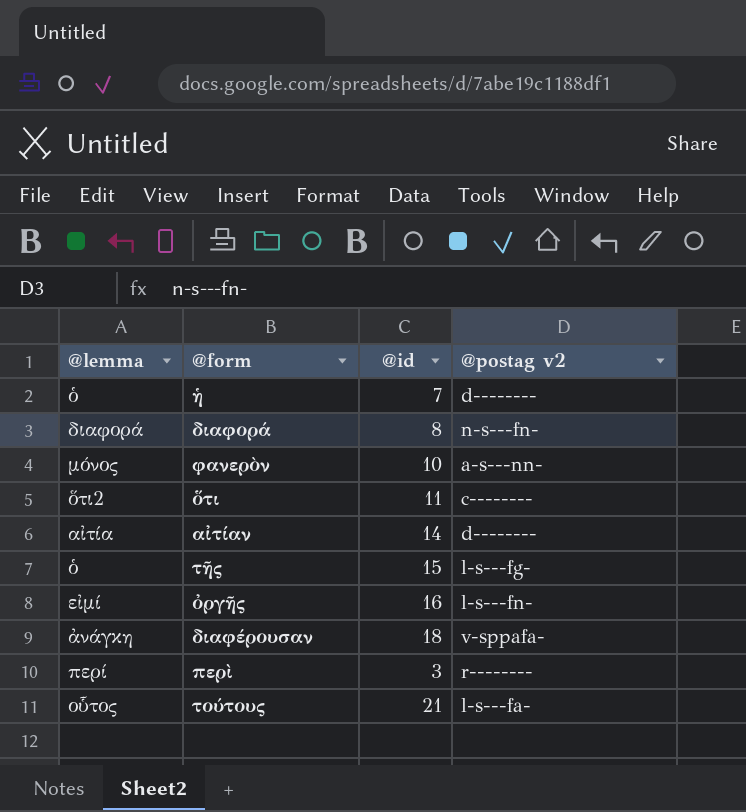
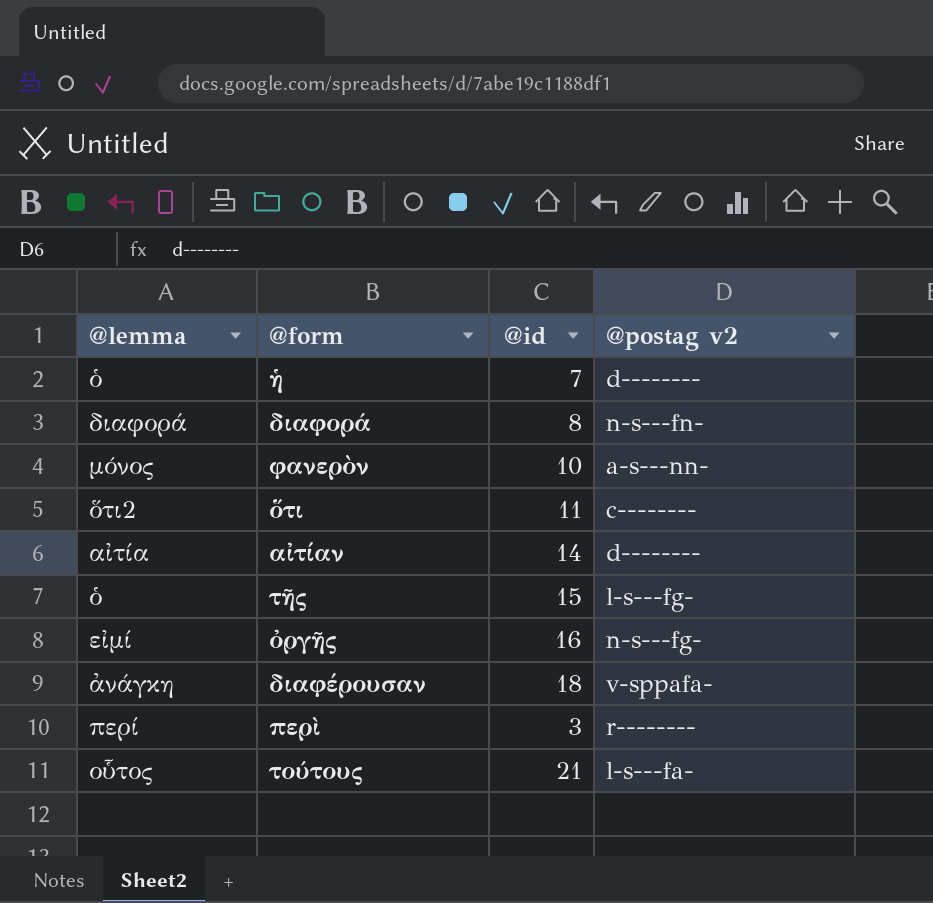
ὀργῆς | @postag v2: l-s---fn- -> n-s---fg-

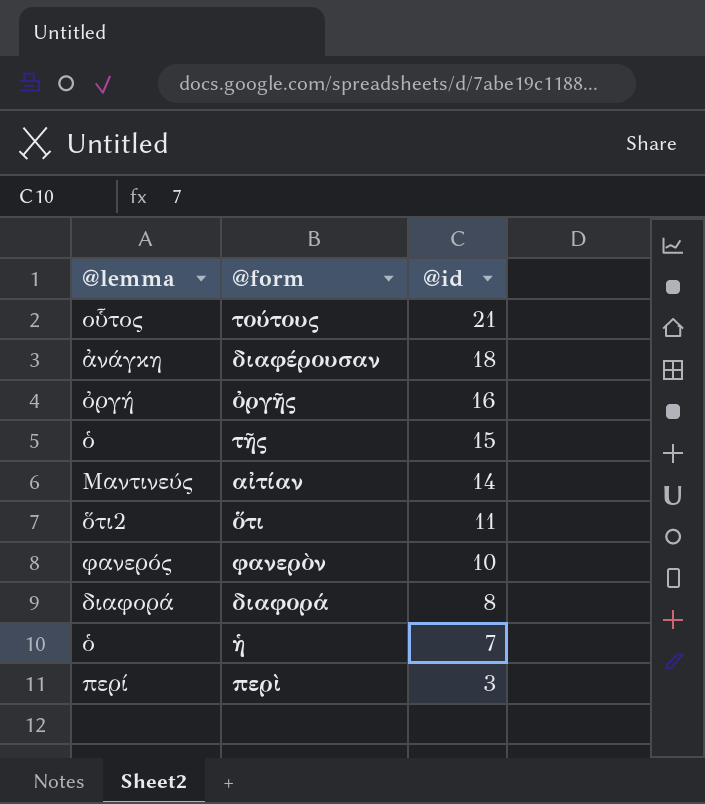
row order: none -> @id descending
column @postag v2 | position: 4 -> none
ὀργῆς | @lemma: εἰμί -> ὀργή
αἰτίαν | @lemma: αἰτία -> Μαντινεύς
φανερὸν | @lemma: μόνος -> φανερός

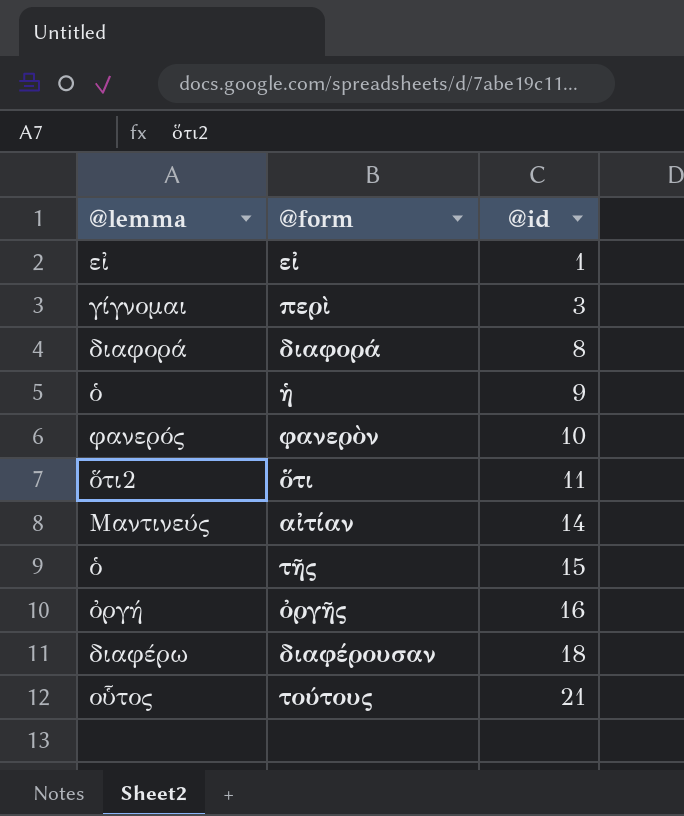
row order: @id descending -> @id ascending
row εἰ: none -> εἰ | 1
περὶ | @lemma: περί -> γίγνομαι
ἡ | @id: 7 -> 9
διαφέρουσαν | @lemma: ἀνάγκη -> διαφέρω

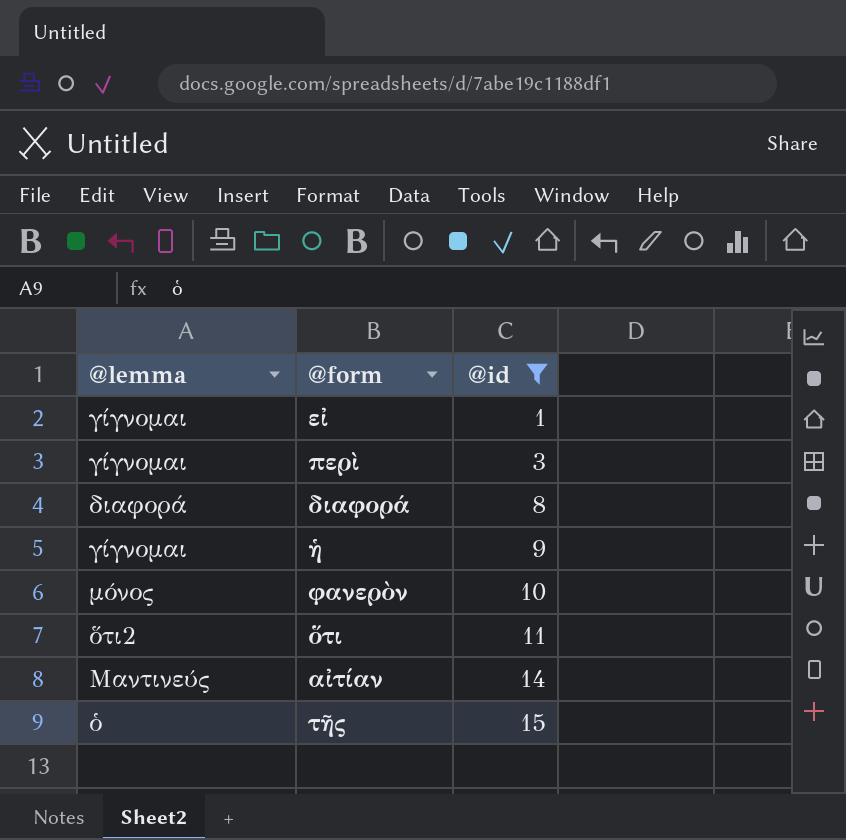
filter: none -> @id <= 15
εἰ | @lemma: εἰ -> γίγνομαι
ἡ | @lemma: ὁ -> γίγνομαι
φανερὸν | @lemma: φανερός -> μόνος

